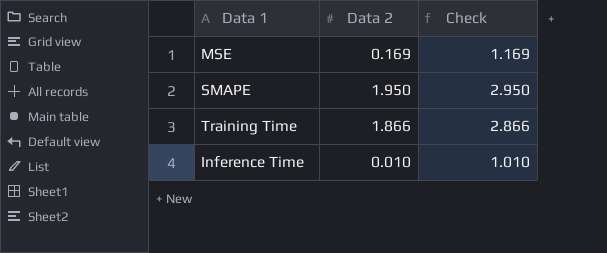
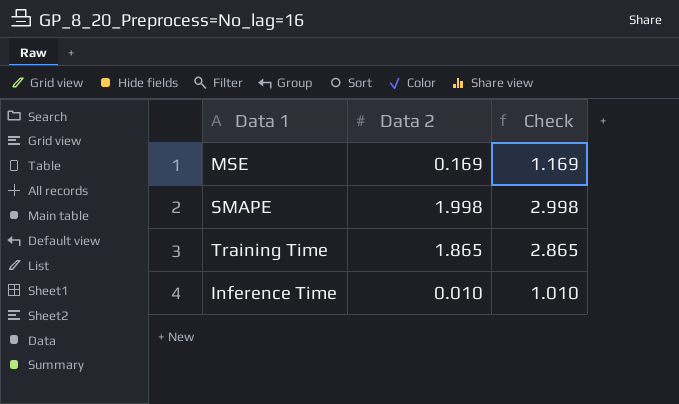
SMAPE | Data 2: 1.950 -> 1.998
SMAPE | Check: 2.950 -> 2.998
Training Time | Data 2: 1.866 -> 1.865
Training Time | Check: 2.866 -> 2.865

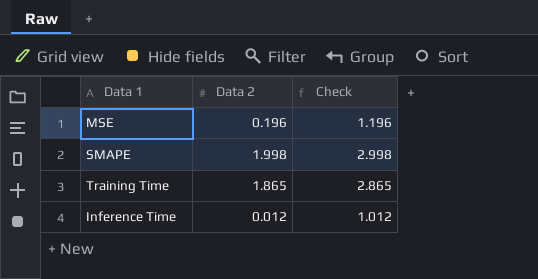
MSE | Data 2: 0.169 -> 0.196
MSE | Check: 1.169 -> 1.196
Inference Time | Data 2: 0.010 -> 0.012
Inference Time | Check: 1.010 -> 1.012

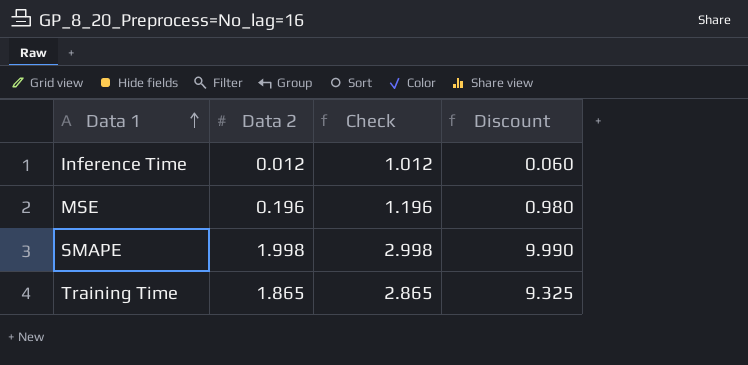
row order: none -> Data 1 ascending
column Discount | formula: none -> [Data 2] * 5

